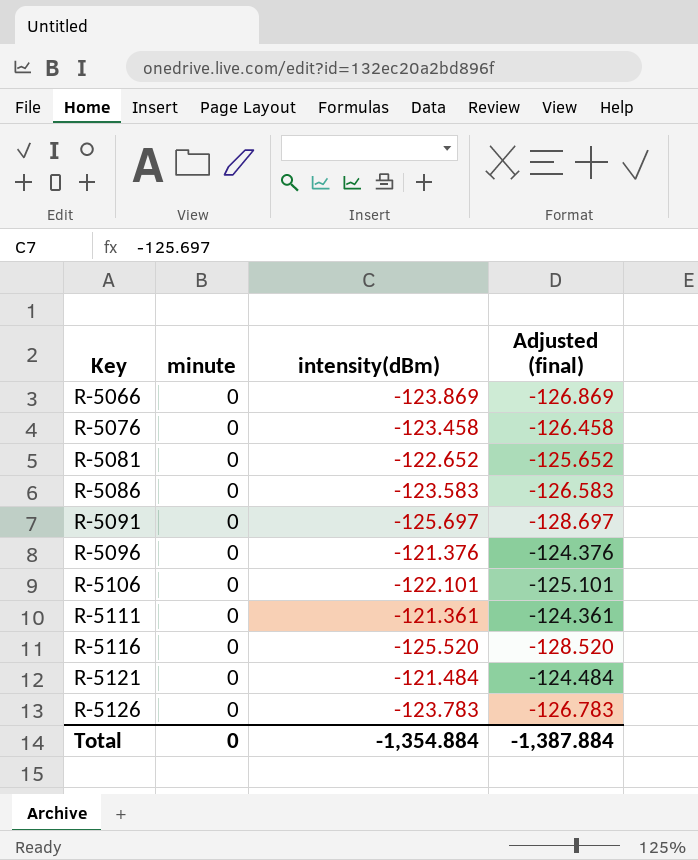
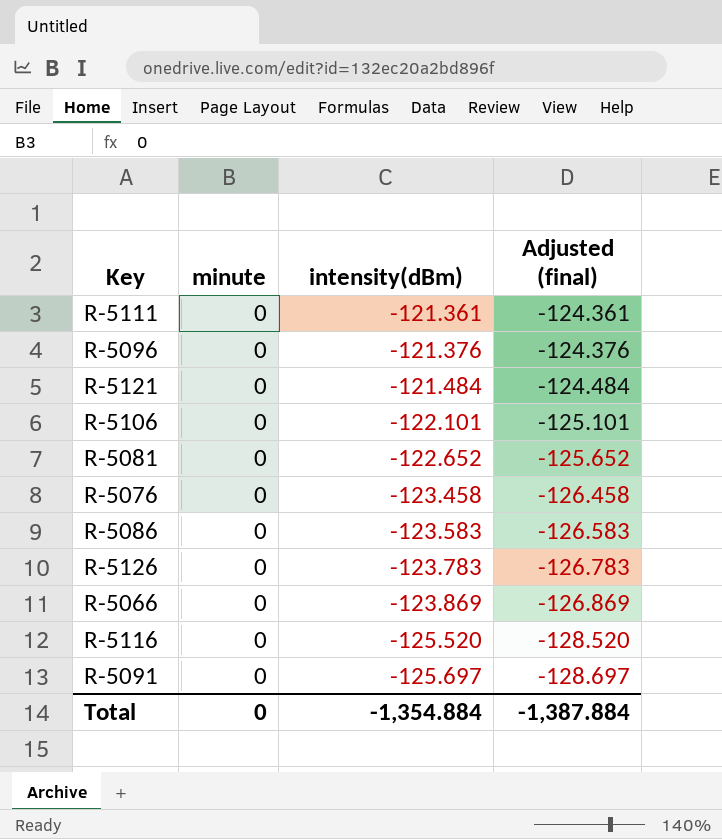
row order: Key ascending -> intensity(dBm) descending

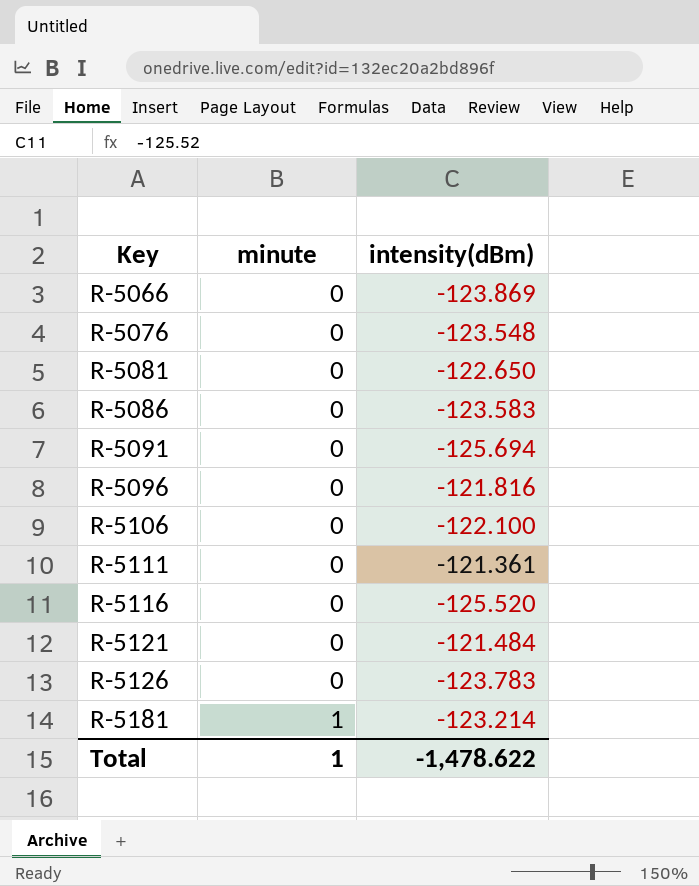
row order: intensity(dBm) descending -> Key ascending
column Adjusted (final) | formula: [intensity(dBm)] - 3 -> none
R-5076 | intensity(dBm): -123.458 -> -123.548
R-5081 | intensity(dBm): -122.652 -> -122.650
R-5091 | intensity(dBm): -125.697 -> -125.694
R-5096 | intensity(dBm): -121.376 -> -121.816
R-5106 | intensity(dBm): -122.101 -> -122.100
row R-5181: none -> 1 | -123.214
Total | minute: 0 -> 1
Total | intensity(dBm): -1,354.884 -> -1,478.622

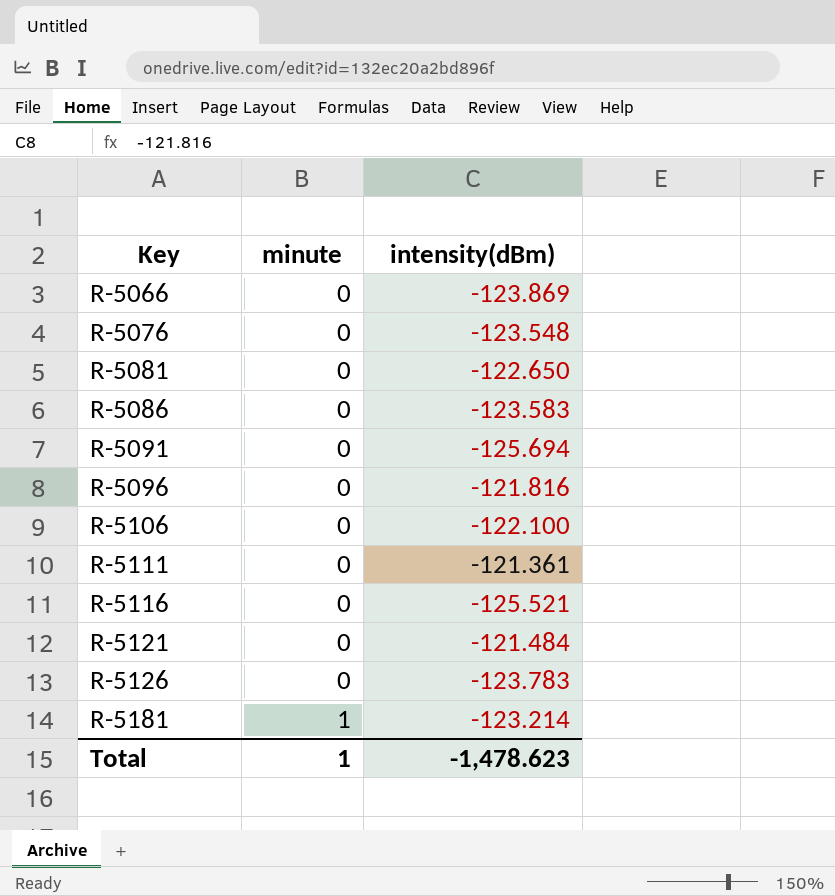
R-5116 | intensity(dBm): -125.520 -> -125.521
Total | intensity(dBm): -1,478.622 -> -1,478.623

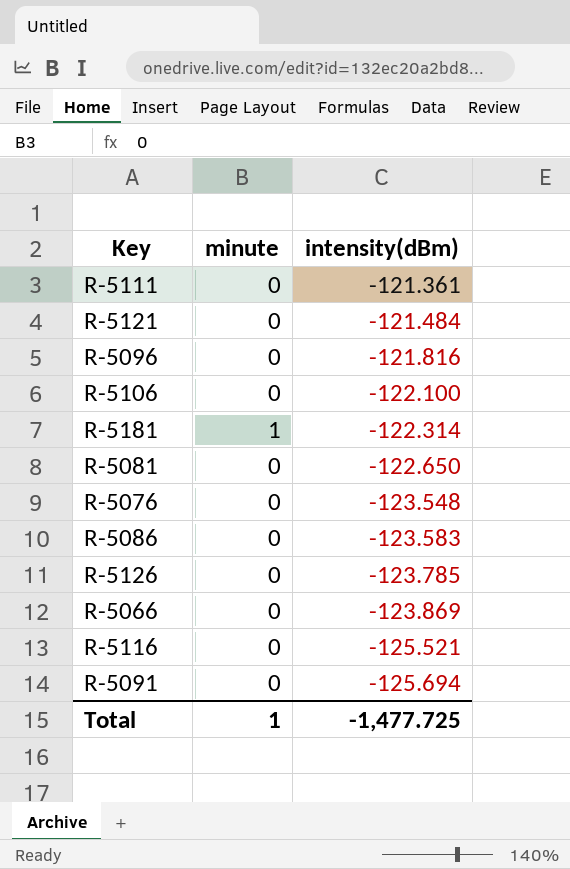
row order: Key ascending -> intensity(dBm) descending
R-5181 | intensity(dBm): -123.214 -> -122.314
R-5126 | intensity(dBm): -123.783 -> -123.785
Total | intensity(dBm): -1,478.623 -> -1,477.725

